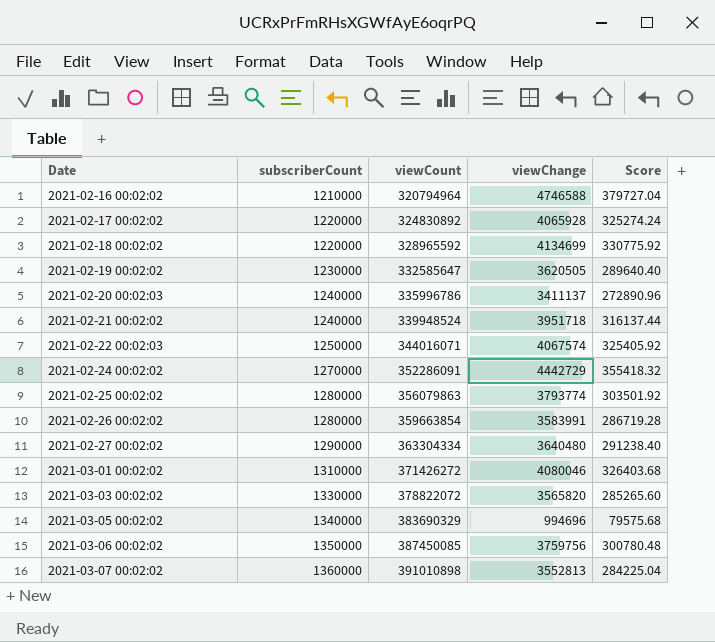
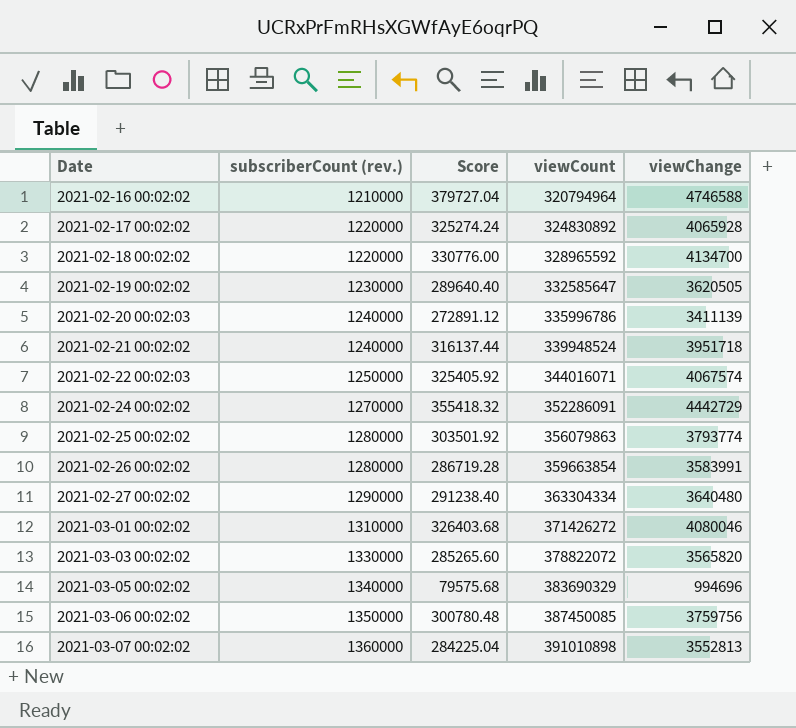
column name: subscriberCount -> subscriberCount (rev.)
column Score | position: 5 -> 3
2021-02-18 00:02:02 | Score: 330775.92 -> 330776.00
2021-02-18 00:02:02 | viewChange: 4134699 -> 4134700
2021-02-20 00:02:03 | Score: 272890.96 -> 272891.12
2021-02-20 00:02:03 | viewChange: 3411137 -> 3411139

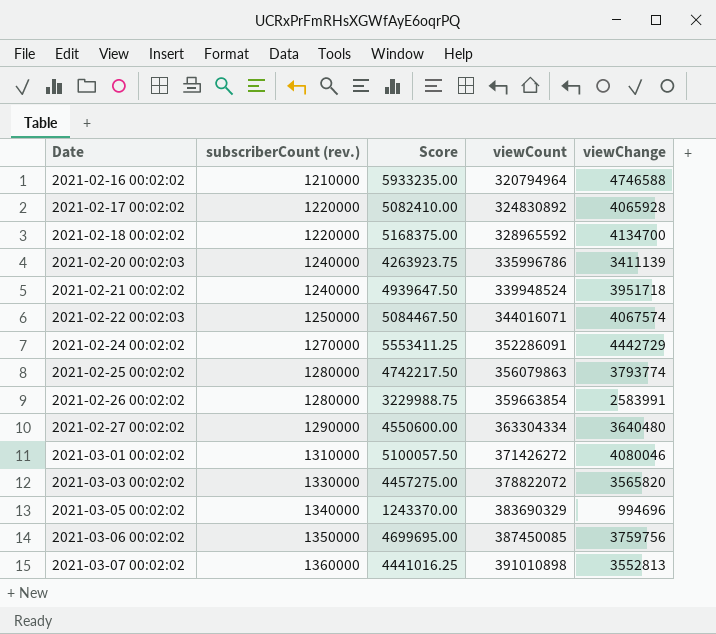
column Score | formula: [viewChange] * 0.08 -> [viewChange] * 1.25
row 2021-02-19 00:02:02: 1230000 | 289640.40 | 332585647 | 3620505 -> none
2021-02-26 00:02:02 | viewChange: 3583991 -> 2583991

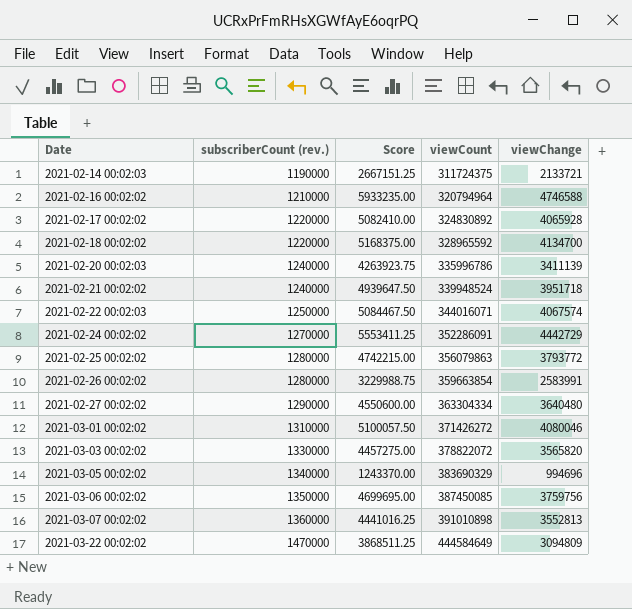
row 2021-02-14 00:02:03: none -> 1190000 | 2667151.25 | 311724375 | 2133721
2021-02-25 00:02:02 | Score: 4742217.50 -> 4742215.00
2021-02-25 00:02:02 | viewChange: 3793774 -> 3793772
row 2021-03-22 00:02:02: none -> 1470000 | 3868511.25 | 444584649 | 3094809

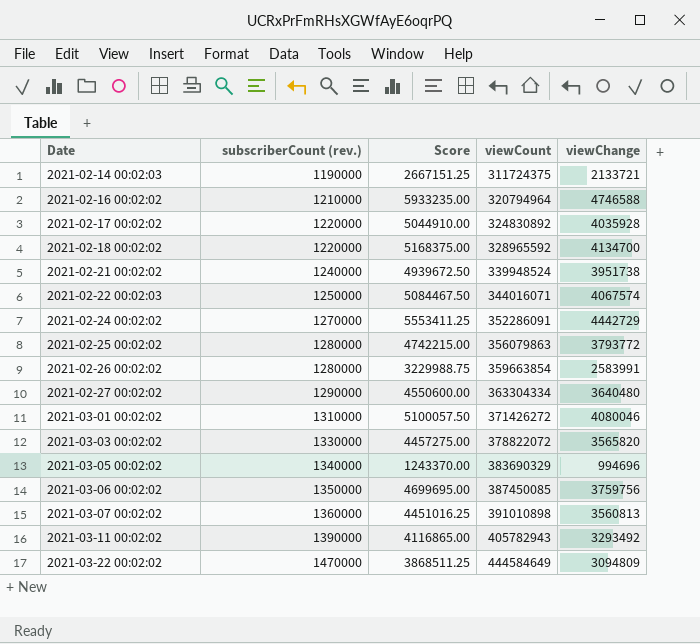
row 2021-02-20 00:02:03: 1240000 | 4263923.75 | 335996786 | 3411139 -> none
2021-02-17 00:02:02 | Score: 5082410.00 -> 5044910.00
2021-02-17 00:02:02 | viewChange: 4065928 -> 4035928
2021-02-21 00:02:02 | Score: 4939647.50 -> 4939672.50
2021-02-21 00:02:02 | viewChange: 3951718 -> 3951738
2021-03-07 00:02:02 | Score: 4441016.25 -> 4451016.25
2021-03-07 00:02:02 | viewChange: 3552813 -> 3560813
row 2021-03-11 00:02:02: none -> 1390000 | 4116865.00 | 405782943 | 3293492

